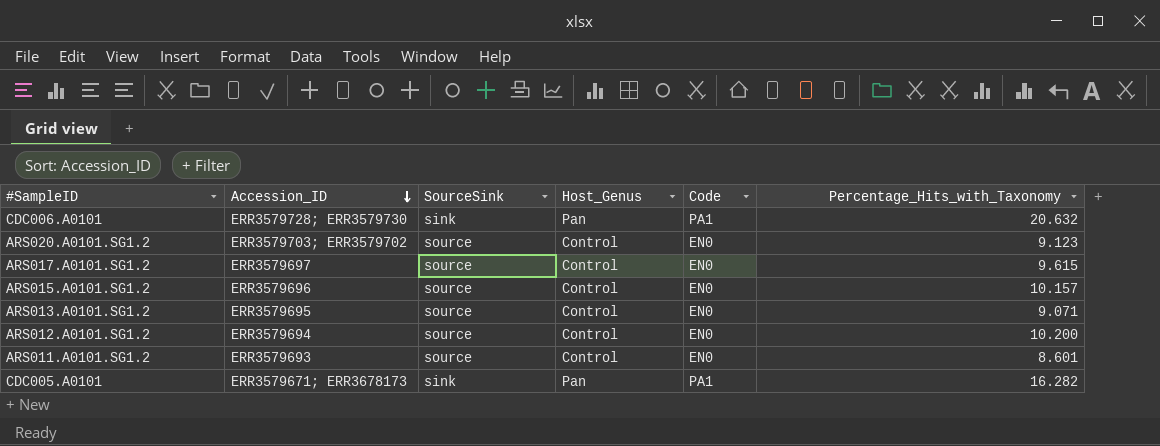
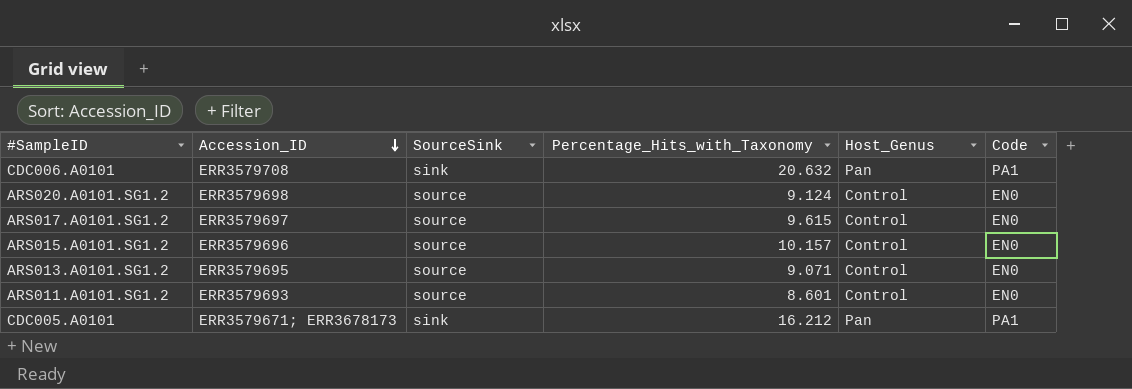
column Percentage_Hits_with_Taxonomy | position: 6 -> 4
row ARS012.A0101.SG1.2: ERR3579694 | source | Control | EN0 | 10.200 -> none
CDC006.A0101 | Accession_ID: ERR3579728; ERR3579730 -> ERR3579708
ARS020.A0101.SG1.2 | Accession_ID: ERR3579703; ERR3579702 -> ERR3579698
ARS020.A0101.SG1.2 | Percentage_Hits_with_Taxonomy: 9.123 -> 9.124
CDC005.A0101 | Percentage_Hits_with_Taxonomy: 16.282 -> 16.212

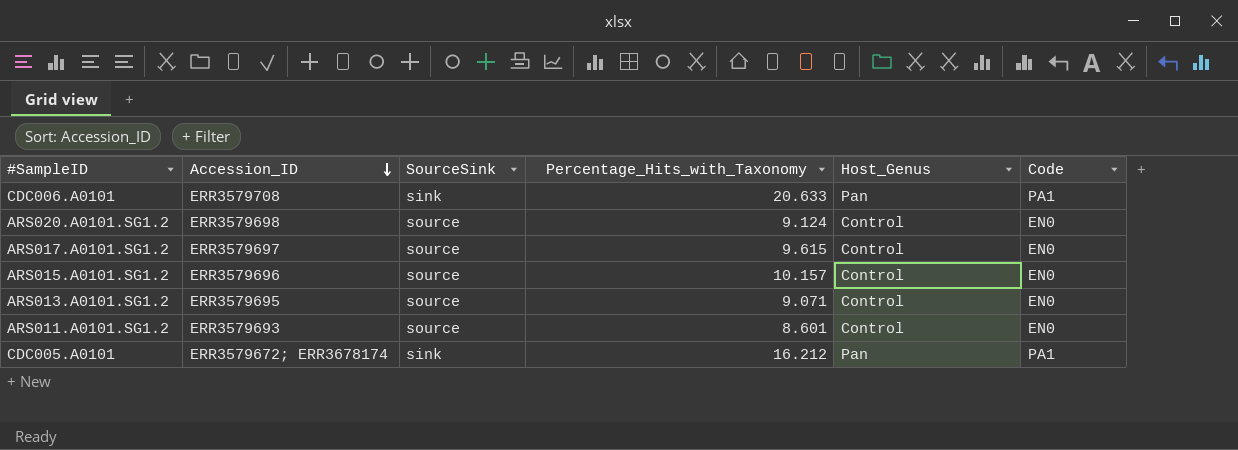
CDC006.A0101 | Percentage_Hits_with_Taxonomy: 20.632 -> 20.633
CDC005.A0101 | Accession_ID: ERR3579671; ERR3678173 -> ERR3579672; ERR3678174

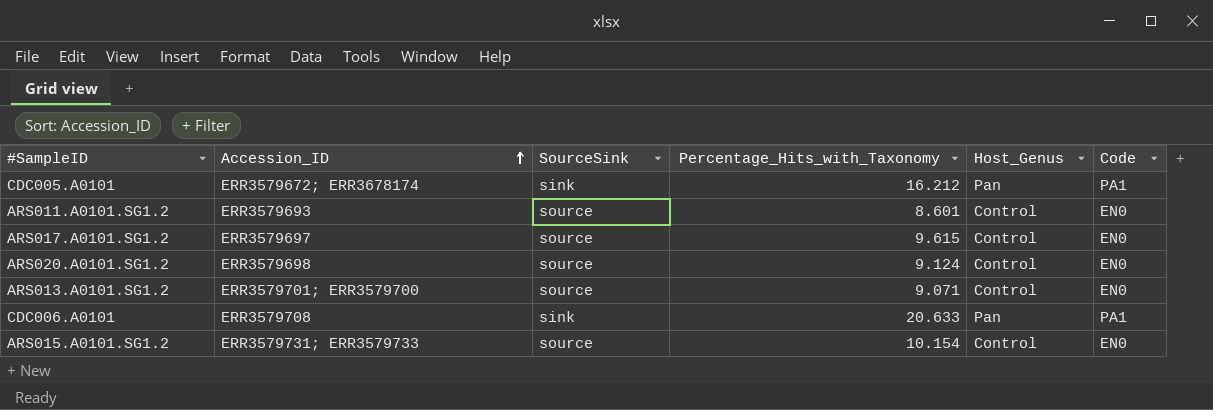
row order: Accession_ID descending -> Accession_ID ascending
ARS013.A0101.SG1.2 | Accession_ID: ERR3579695 -> ERR3579701; ERR3579700
ARS015.A0101.SG1.2 | Accession_ID: ERR3579696 -> ERR3579731; ERR3579733
ARS015.A0101.SG1.2 | Percentage_Hits_with_Taxonomy: 10.157 -> 10.154

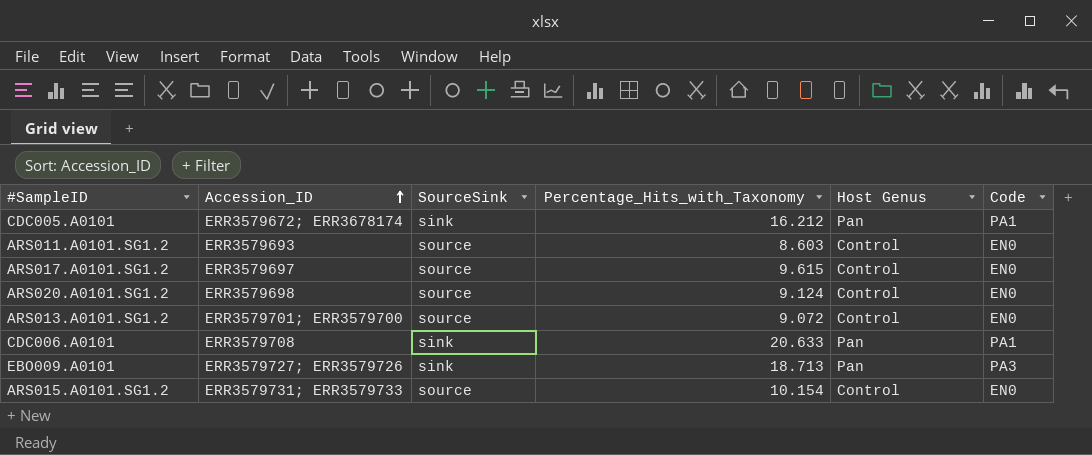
column name: Host_Genus -> Host Genus
ARS011.A0101.SG1.2 | Percentage_Hits_with_Taxonomy: 8.601 -> 8.603
ARS013.A0101.SG1.2 | Percentage_Hits_with_Taxonomy: 9.071 -> 9.072
row EBO009.A0101: none -> ERR3579727; ERR3579726 | sink | 18.713 | Pan | PA3

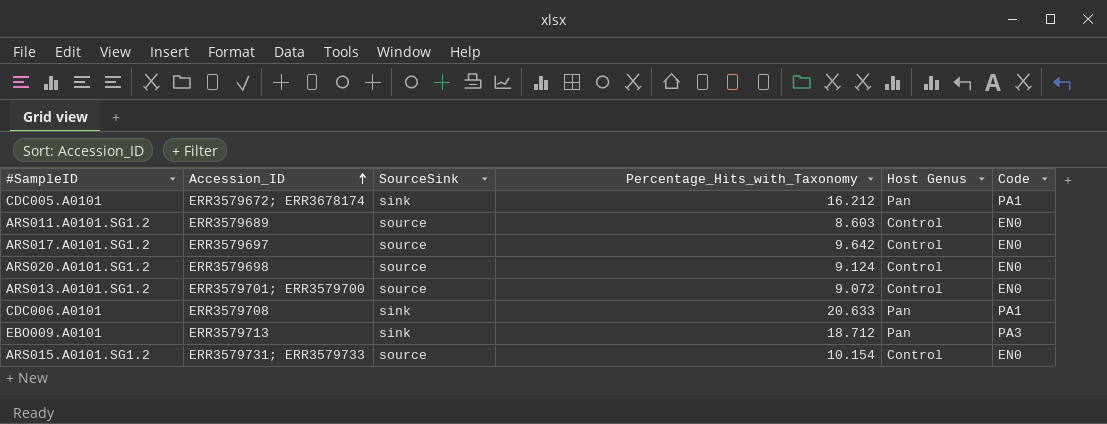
ARS011.A0101.SG1.2 | Accession_ID: ERR3579693 -> ERR3579689
ARS017.A0101.SG1.2 | Percentage_Hits_with_Taxonomy: 9.615 -> 9.642
EBO009.A0101 | Accession_ID: ERR3579727; ERR3579726 -> ERR3579713
EBO009.A0101 | Percentage_Hits_with_Taxonomy: 18.713 -> 18.712

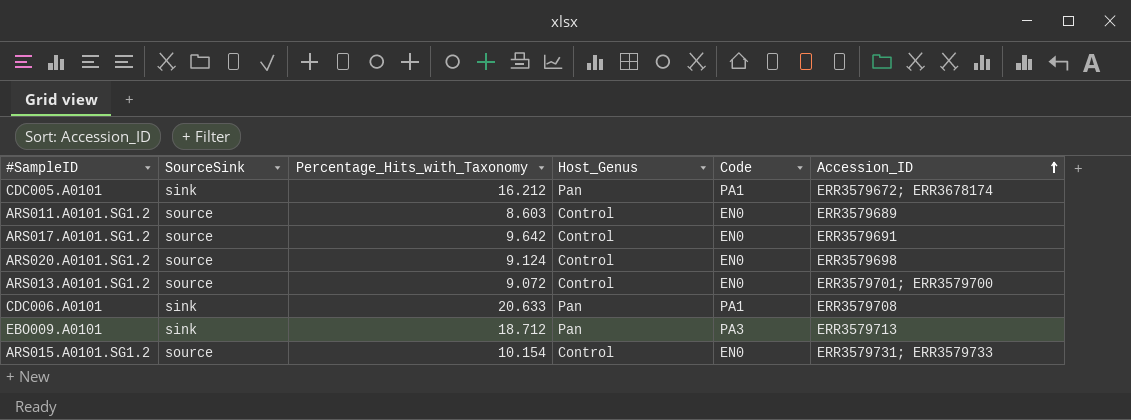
column name: Host Genus -> Host_Genus
column Accession_ID | position: 2 -> 6
ARS017.A0101.SG1.2 | Accession_ID: ERR3579697 -> ERR3579691

